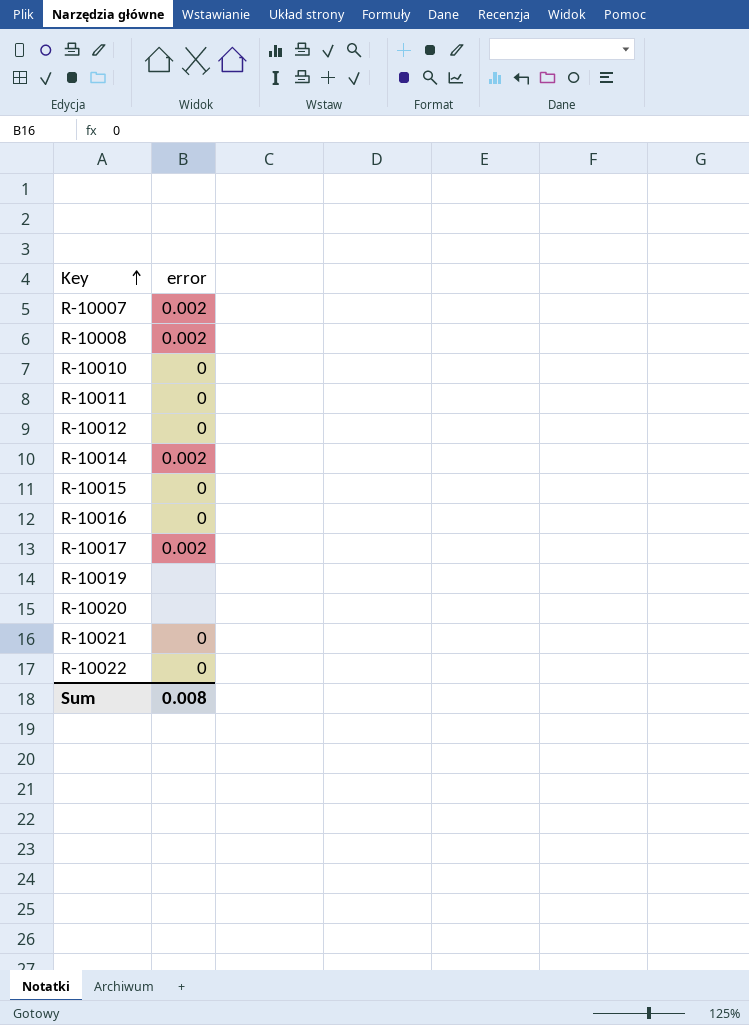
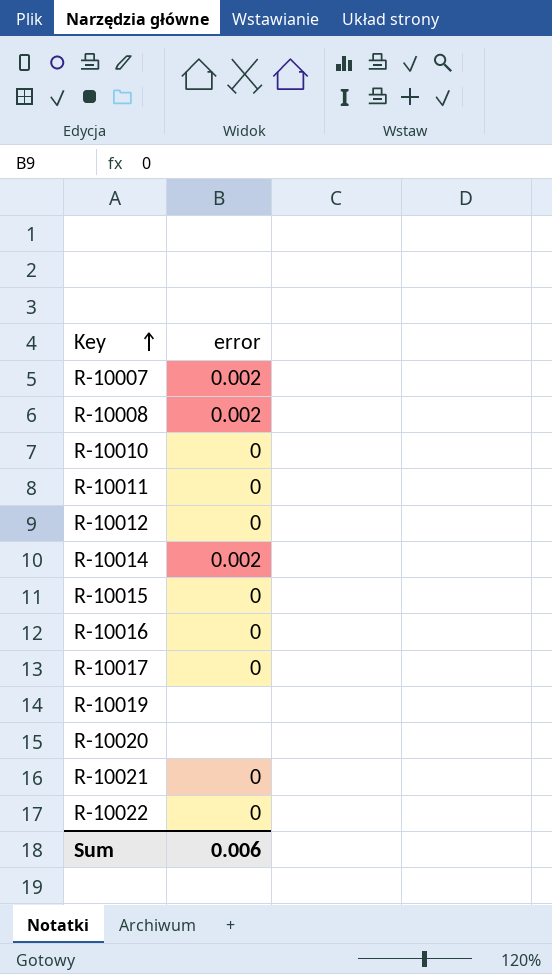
R-10017 | error: 0.002 -> 0
Sum | error: 0.008 -> 0.006

